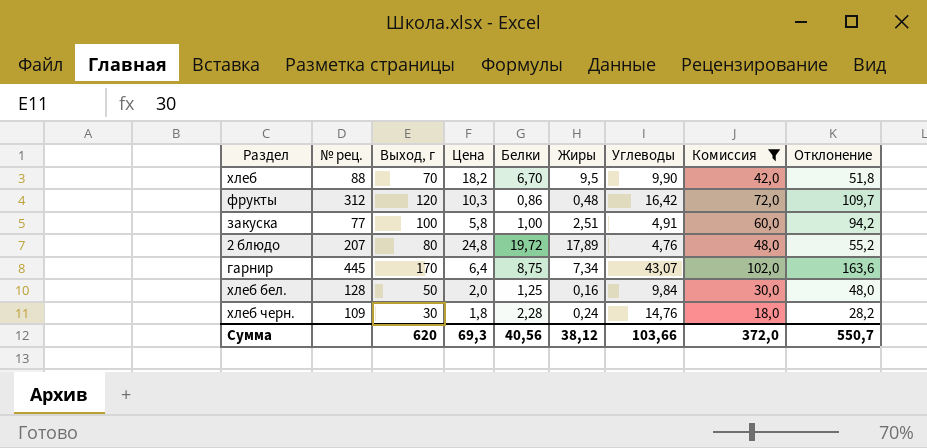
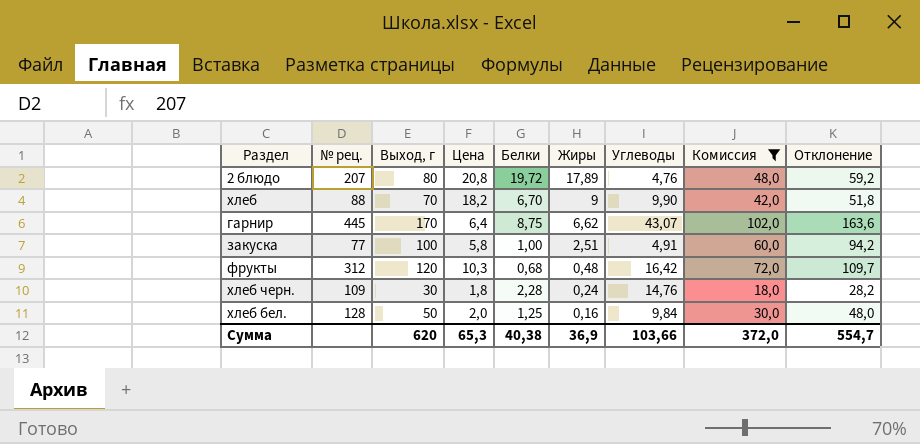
row order: none -> Жиры descending
2 блюдо | Цена: 24,8 -> 20,8
2 блюдо | Отклонение: 55,2 -> 59,2
хлеб | Жиры: 9,5 -> 9
гарнир | Жиры: 7,34 -> 6,62
фрукты | Белки: 0,86 -> 0,68
Сумма | Цена: 69,3 -> 65,3
Сумма | Белки: 40,56 -> 40,38
Сумма | Жиры: 38,12 -> 36,9
Сумма | Отклонение: 550,7 -> 554,7

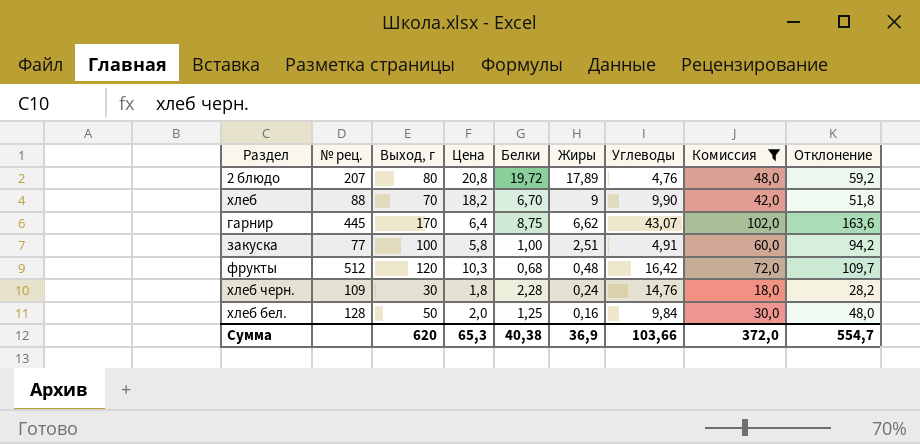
фрукты | № рец.: 312 -> 512

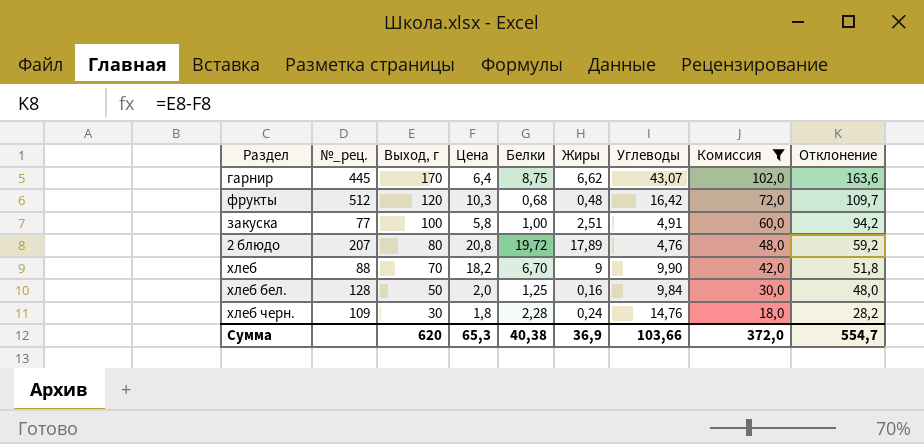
row order: Жиры descending -> Выход, г descending
column name: № рец. -> №_рец.

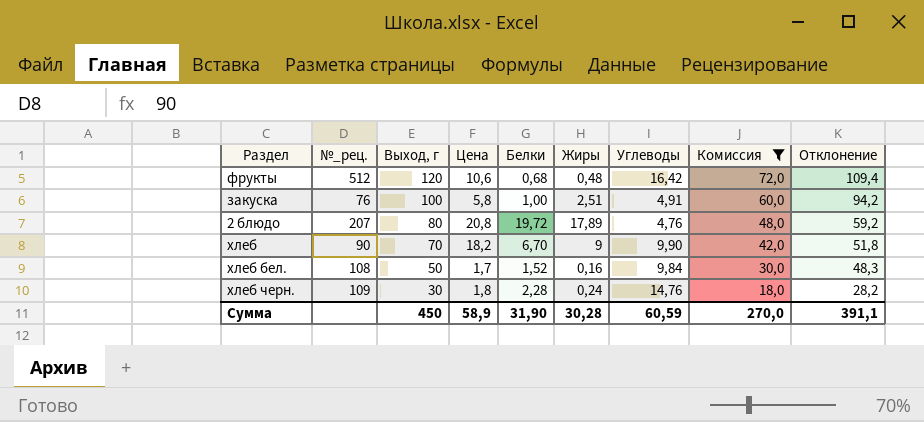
row гарнир: 445 | 170 | 6,4 | 8,75 | 6,62 | 43,07 | 102,0 | 163,6 -> none
фрукты | Цена: 10,3 -> 10,6
фрукты | Отклонение: 109,7 -> 109,4
закуска | №_рец.: 77 -> 76
хлеб | №_рец.: 88 -> 90
хлеб бел. | №_рец.: 128 -> 108
хлеб бел. | Цена: 2,0 -> 1,7
хлеб бел. | Белки: 1,25 -> 1,52
хлеб бел. | Отклонение: 48,0 -> 48,3
Сумма | Выход, г: 620 -> 450
Сумма | Цена: 65,3 -> 58,9
Сумма | Белки: 40,38 -> 31,90
Сумма | Жиры: 36,9 -> 30,28
Сумма | Углеводы: 103,66 -> 60,59
Сумма | Комиссия: 372,0 -> 270,0
Сумма | Отклонение: 554,7 -> 391,1

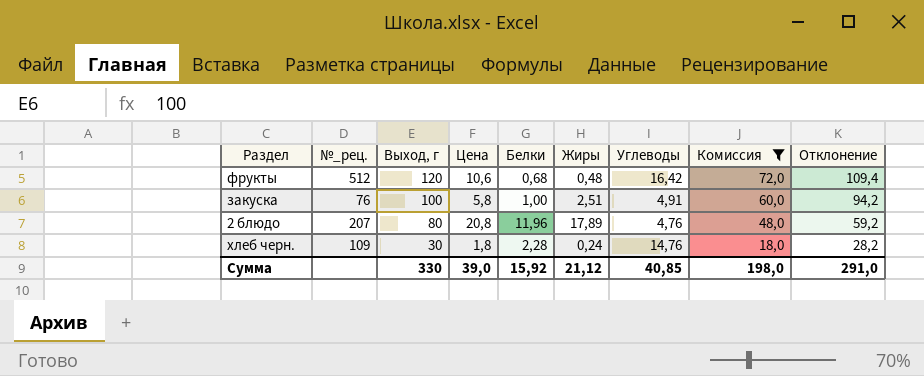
row хлеб: 90 | 70 | 18,2 | 6,70 | 9 | 9,90 | 42,0 | 51,8 -> none
row хлеб бел.: 108 | 50 | 1,7 | 1,52 | 0,16 | 9,84 | 30,0 | 48,3 -> none
2 блюдо | Белки: 19,72 -> 11,96
Сумма | Выход, г: 450 -> 330
Сумма | Цена: 58,9 -> 39,0
Сумма | Белки: 31,90 -> 15,92
Сумма | Жиры: 30,28 -> 21,12
Сумма | Углеводы: 60,59 -> 40,85
Сумма | Комиссия: 270,0 -> 198,0
Сумма | Отклонение: 391,1 -> 291,0

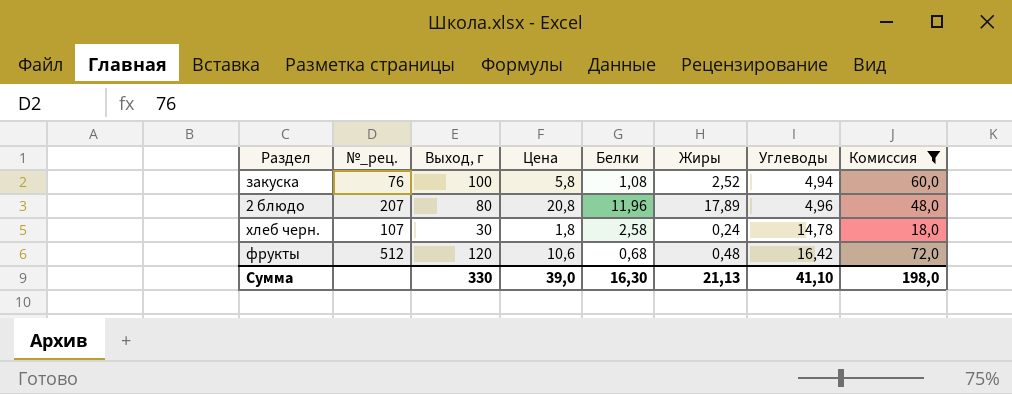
row order: Выход, г descending -> Углеводы ascending
column Отклонение | formula: [Выход, г] - [Цена] -> none
закуска | Белки: 1,00 -> 1,08
закуска | Жиры: 2,51 -> 2,52
закуска | Углеводы: 4,91 -> 4,94
2 блюдо | Углеводы: 4,76 -> 4,96
хлеб черн. | №_рец.: 109 -> 107
хлеб черн. | Белки: 2,28 -> 2,58
хлеб черн. | Углеводы: 14,76 -> 14,78
Сумма | Белки: 15,92 -> 16,30
Сумма | Жиры: 21,12 -> 21,13
Сумма | Углеводы: 40,85 -> 41,10

